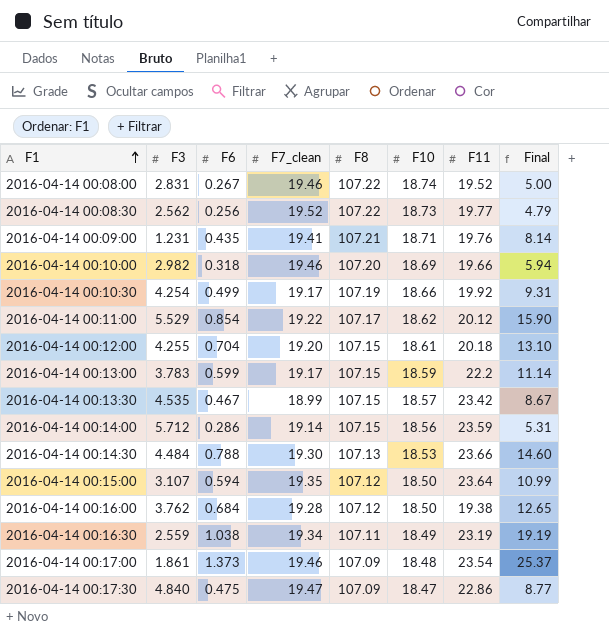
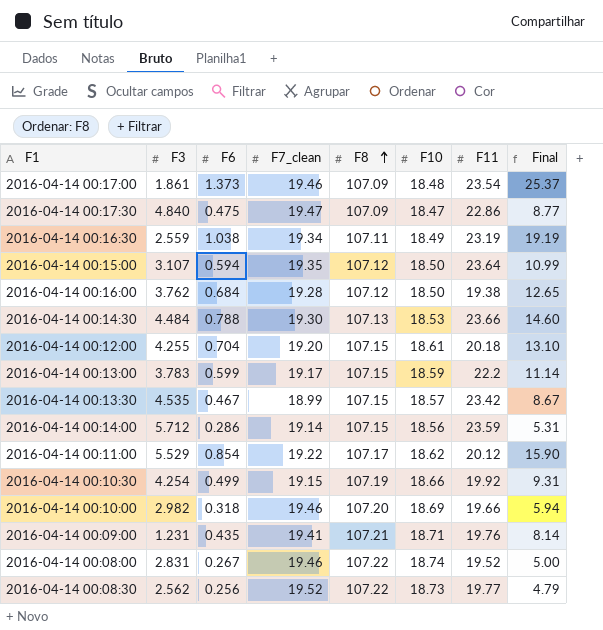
row order: F1 ascending -> F8 ascending
2016-04-14 00:10:30 | F7_clean: 19.17 -> 19.15

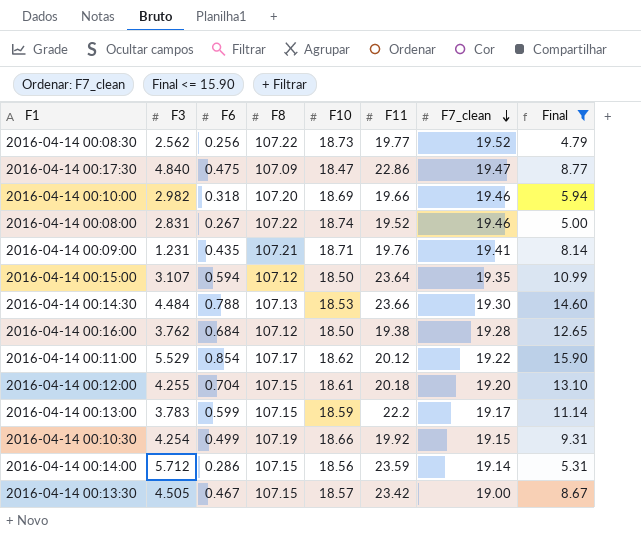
filter: none -> Final <= 15.90
row order: F8 ascending -> F7_clean descending
column F7_clean | position: 4 -> 7
2016-04-14 00:13:30 | F3: 4.535 -> 4.505
2016-04-14 00:13:30 | F7_clean: 18.99 -> 19.00

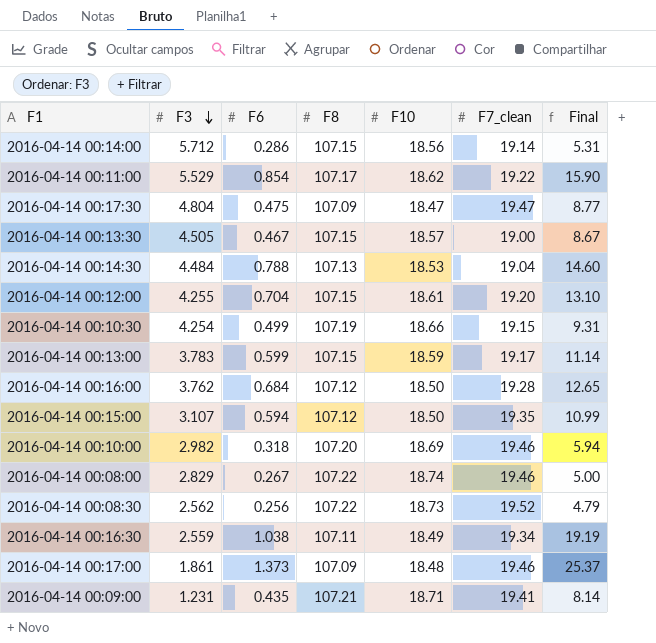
filter: Final <= 15.90 -> none
row order: F7_clean descending -> F3 descending
column F11 | position: 6 -> none
2016-04-14 00:17:30 | F3: 4.840 -> 4.804
2016-04-14 00:14:30 | F7_clean: 19.30 -> 19.04
2016-04-14 00:08:00 | F3: 2.831 -> 2.829

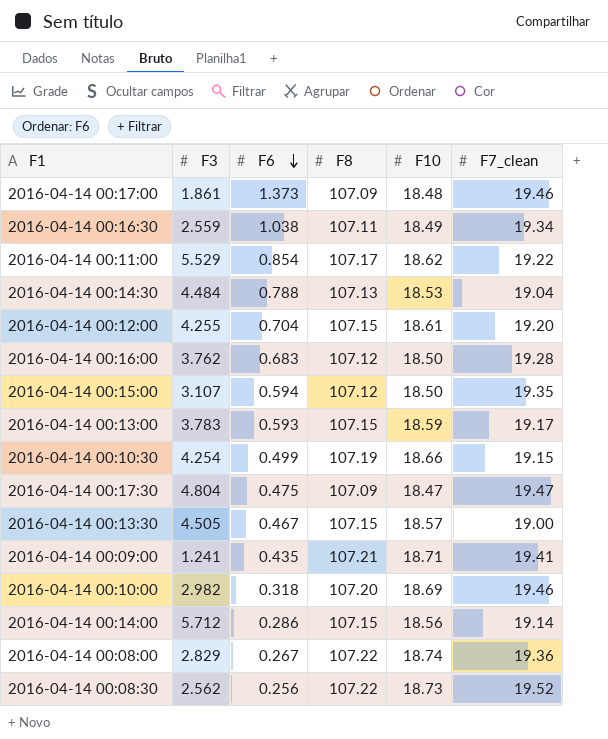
row order: F3 descending -> F6 descending
column Final | formula: [F6] * [F10] -> none
2016-04-14 00:16:00 | F6: 0.684 -> 0.683
2016-04-14 00:13:00 | F6: 0.599 -> 0.593
2016-04-14 00:09:00 | F3: 1.231 -> 1.241
2016-04-14 00:08:00 | F7_clean: 19.46 -> 19.36

